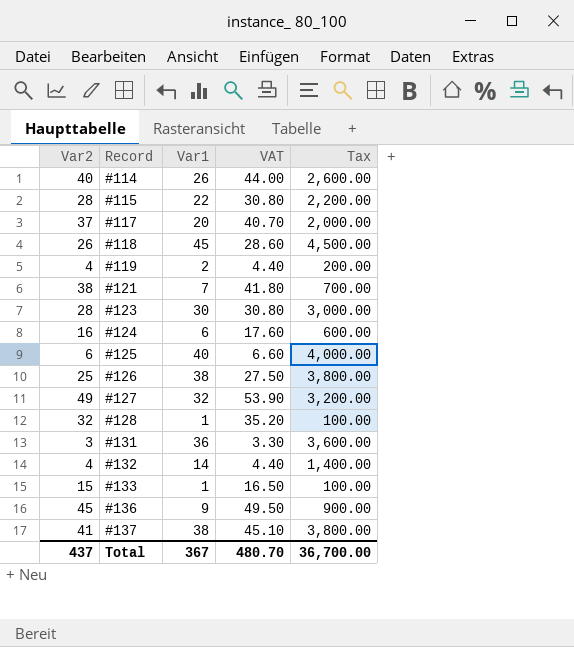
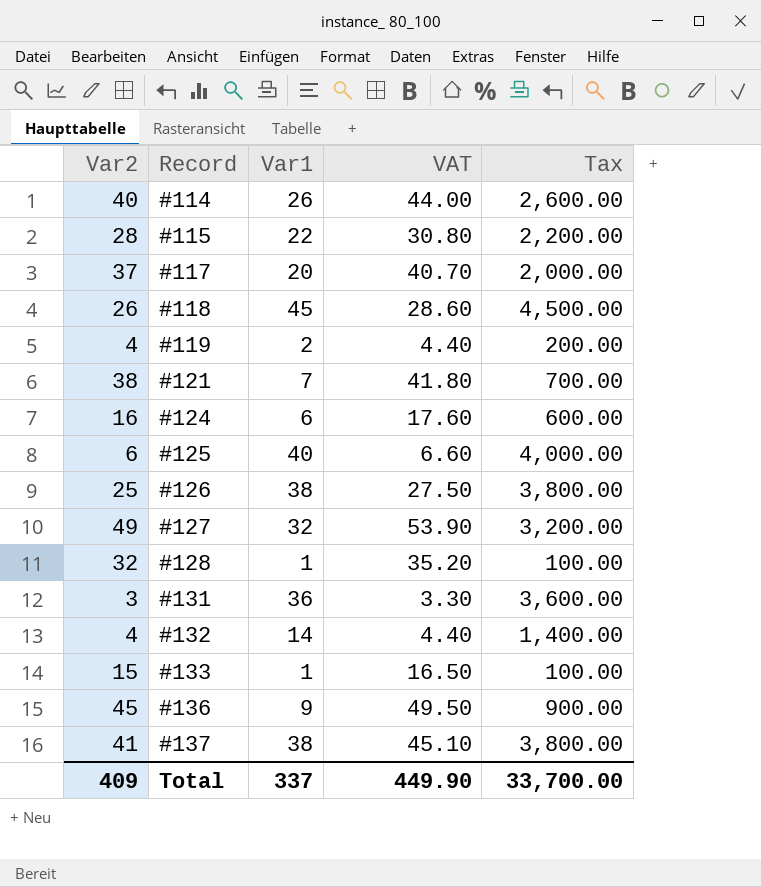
row #123: 28 | 30 | 30.80 | 3,000.00 -> none
Total | Var2: 437 -> 409
Total | Var1: 367 -> 337
Total | VAT: 480.70 -> 449.90
Total | Tax: 36,700.00 -> 33,700.00

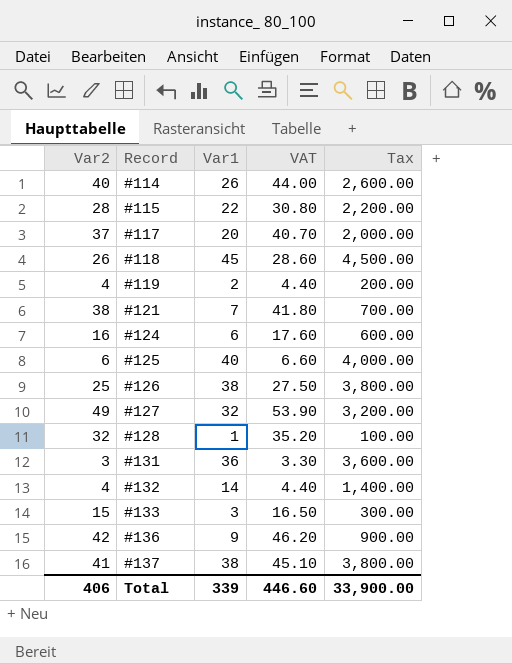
#133 | Var1: 1 -> 3
#133 | Tax: 100.00 -> 300.00
#136 | Var2: 45 -> 42
#136 | VAT: 49.50 -> 46.20
Total | Var2: 409 -> 406
Total | Var1: 337 -> 339
Total | VAT: 449.90 -> 446.60
Total | Tax: 33,700.00 -> 33,900.00

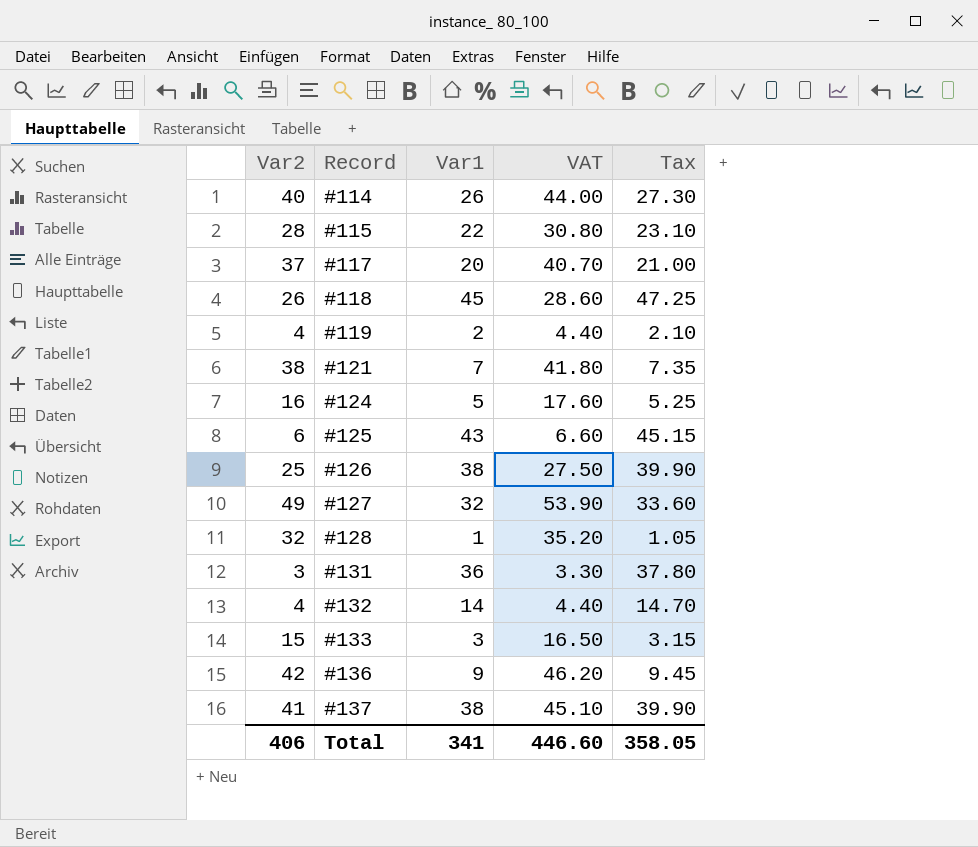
column Tax | formula: [Var1] * 100 -> [Var1] * 1.05
#124 | Var1: 6 -> 5
#125 | Var1: 40 -> 43
Total | Var1: 339 -> 341
Total | Tax: 33,900.00 -> 358.05

